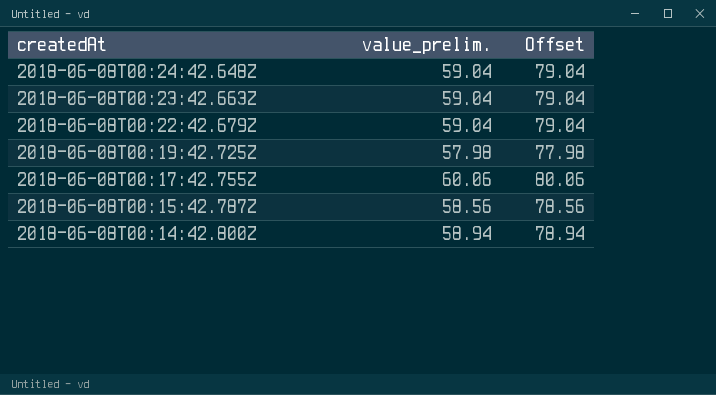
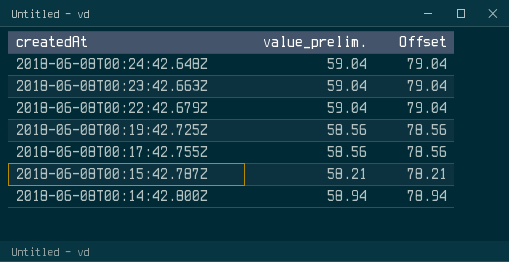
2018-06-08T00:19:42.725Z | value_prelim.: 57.98 -> 58.56
2018-06-08T00:19:42.725Z | Offset: 77.98 -> 78.56
2018-06-08T00:17:42.755Z | value_prelim.: 60.06 -> 58.56
2018-06-08T00:17:42.755Z | Offset: 80.06 -> 78.56
2018-06-08T00:15:42.787Z | value_prelim.: 58.56 -> 58.21
2018-06-08T00:15:42.787Z | Offset: 78.56 -> 78.21

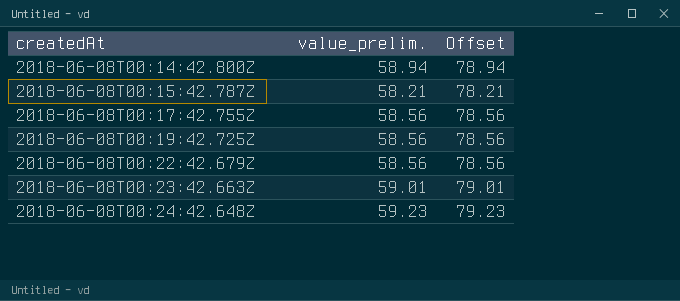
row order: createdAt descending -> createdAt ascending
2018-06-08T00:22:42.679Z | value_prelim.: 59.04 -> 58.56
2018-06-08T00:22:42.679Z | Offset: 79.04 -> 78.56
2018-06-08T00:23:42.663Z | value_prelim.: 59.04 -> 59.01
2018-06-08T00:23:42.663Z | Offset: 79.04 -> 79.01
2018-06-08T00:24:42.648Z | value_prelim.: 59.04 -> 59.23
2018-06-08T00:24:42.648Z | Offset: 79.04 -> 79.23

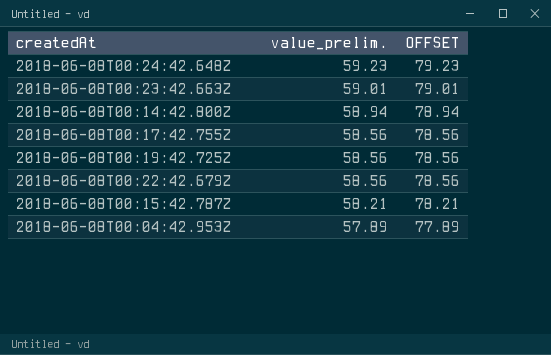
row order: createdAt ascending -> value_prelim. descending
column name: Offset -> OFFSET
row 2018-06-08T00:04:42.953Z: none -> 57.89 | 77.89

